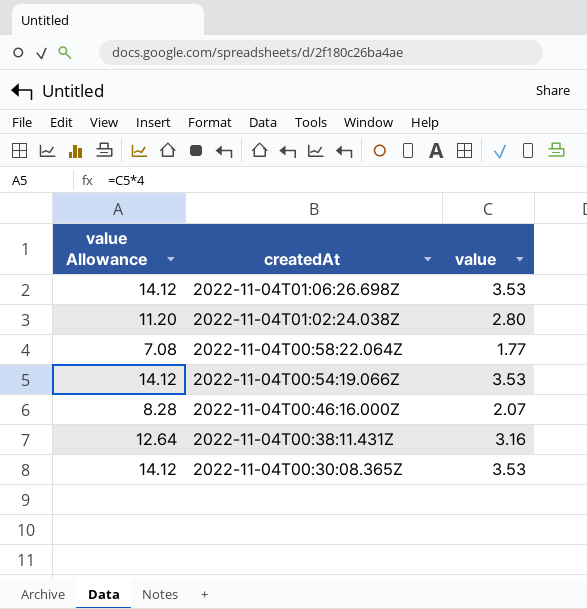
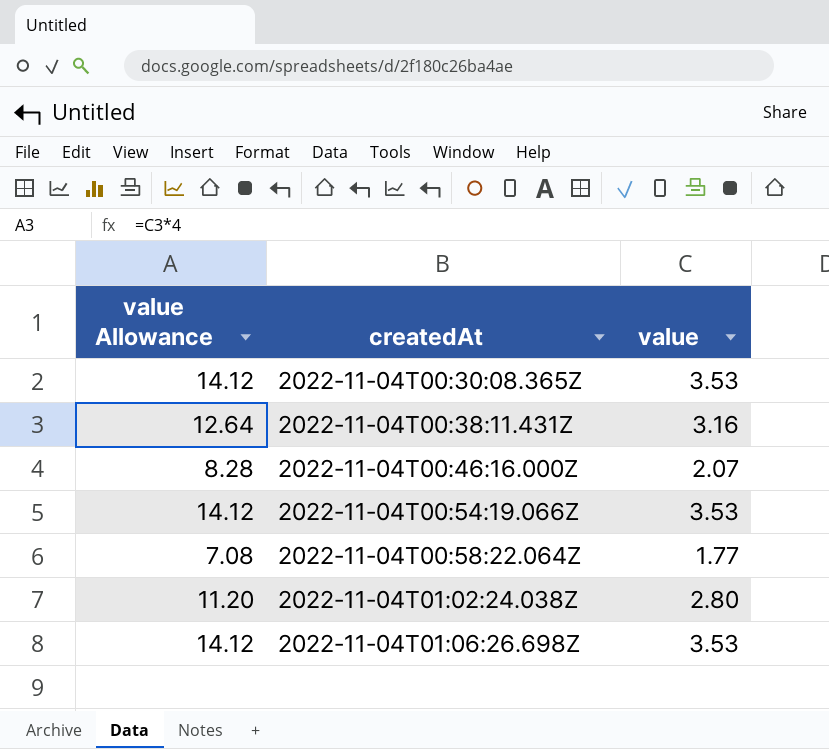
row order: createdAt descending -> createdAt ascending

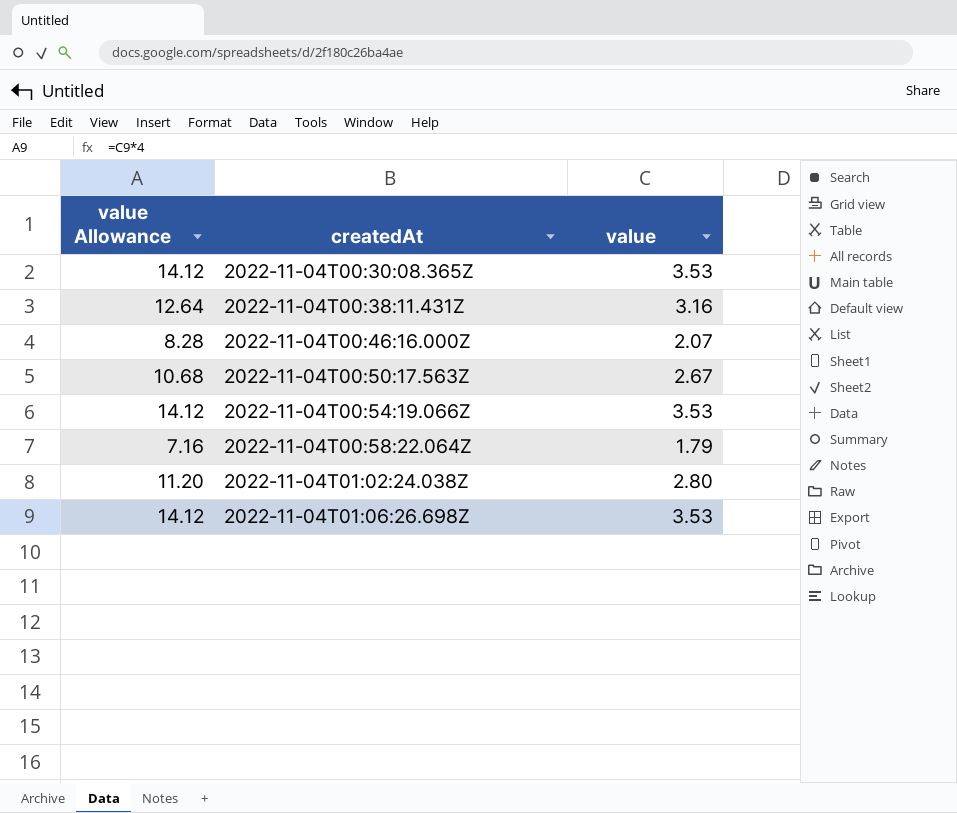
row 2022-11-04T00:50:17.563Z: none -> 10.68 | 2.67
2022-11-04T00:58:22.064Z | value Allowance: 7.08 -> 7.16
2022-11-04T00:58:22.064Z | value: 1.77 -> 1.79

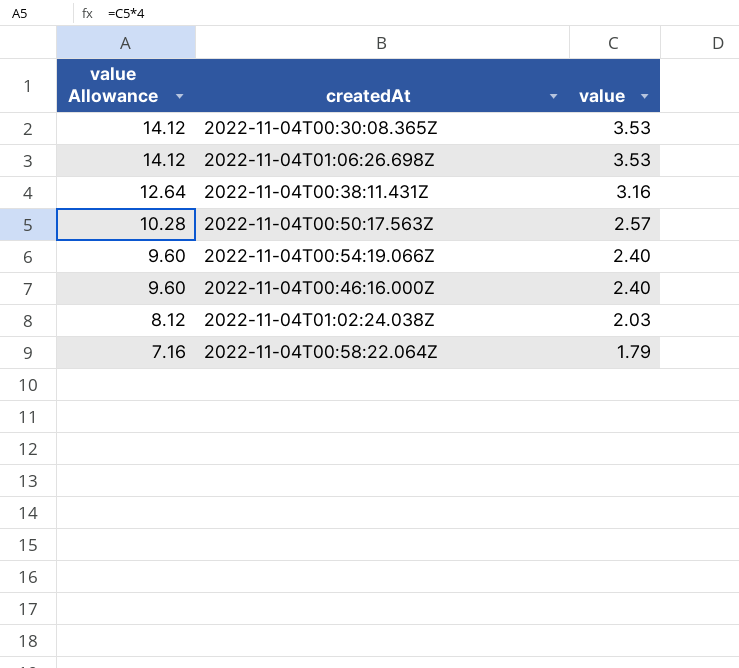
row order: createdAt ascending -> value Allowance descending
2022-11-04T00:50:17.563Z | value Allowance: 10.68 -> 10.28
2022-11-04T00:50:17.563Z | value: 2.67 -> 2.57
2022-11-04T00:54:19.066Z | value Allowance: 14.12 -> 9.60
2022-11-04T00:54:19.066Z | value: 3.53 -> 2.40
2022-11-04T00:46:16.000Z | value Allowance: 8.28 -> 9.60
2022-11-04T00:46:16.000Z | value: 2.07 -> 2.40
2022-11-04T01:02:24.038Z | value Allowance: 11.20 -> 8.12
2022-11-04T01:02:24.038Z | value: 2.80 -> 2.03

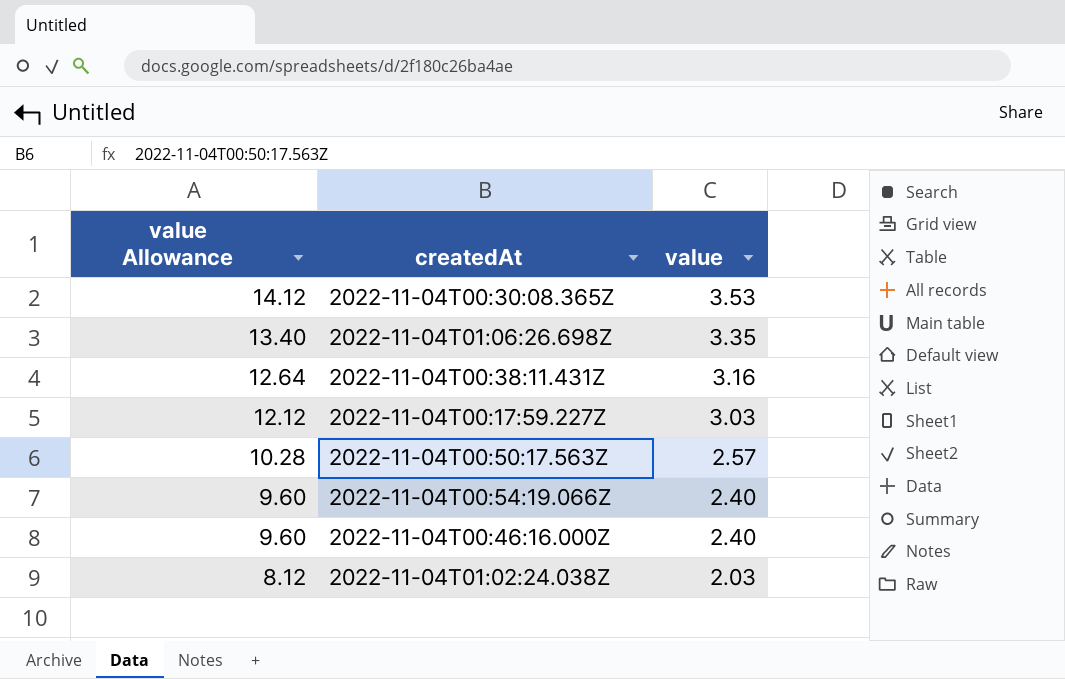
row 2022-11-04T00:58:22.064Z: 7.16 | 1.79 -> none
2022-11-04T01:06:26.698Z | value Allowance: 14.12 -> 13.40
2022-11-04T01:06:26.698Z | value: 3.53 -> 3.35
row 2022-11-04T00:17:59.227Z: none -> 12.12 | 3.03

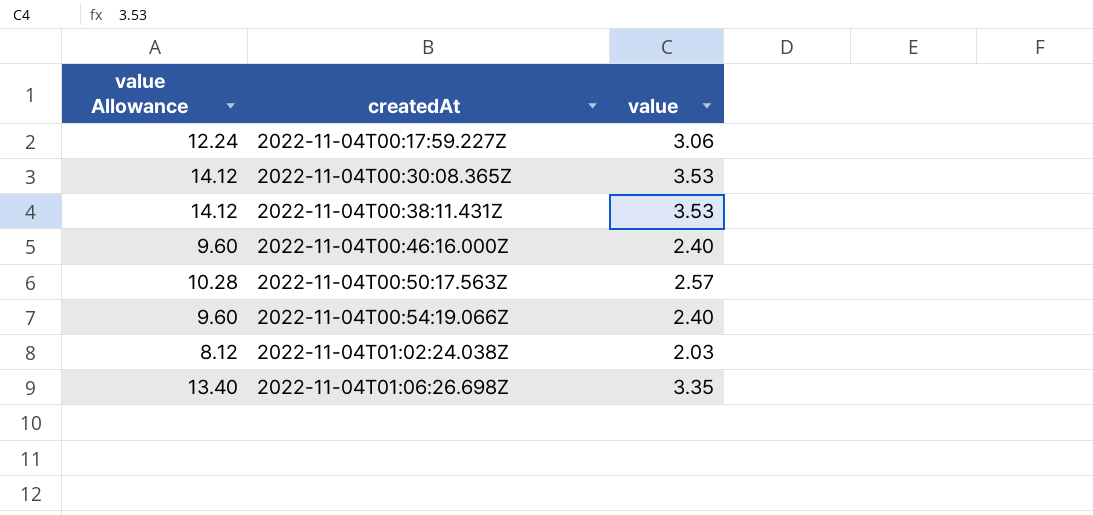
row order: value Allowance descending -> createdAt ascending
2022-11-04T00:17:59.227Z | value Allowance: 12.12 -> 12.24
2022-11-04T00:17:59.227Z | value: 3.03 -> 3.06
2022-11-04T00:38:11.431Z | value Allowance: 12.64 -> 14.12
2022-11-04T00:38:11.431Z | value: 3.16 -> 3.53

